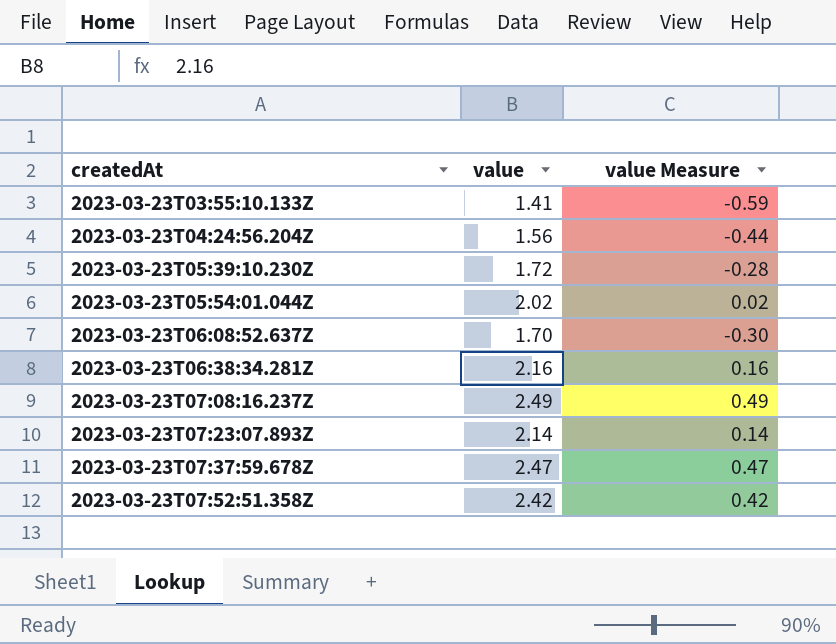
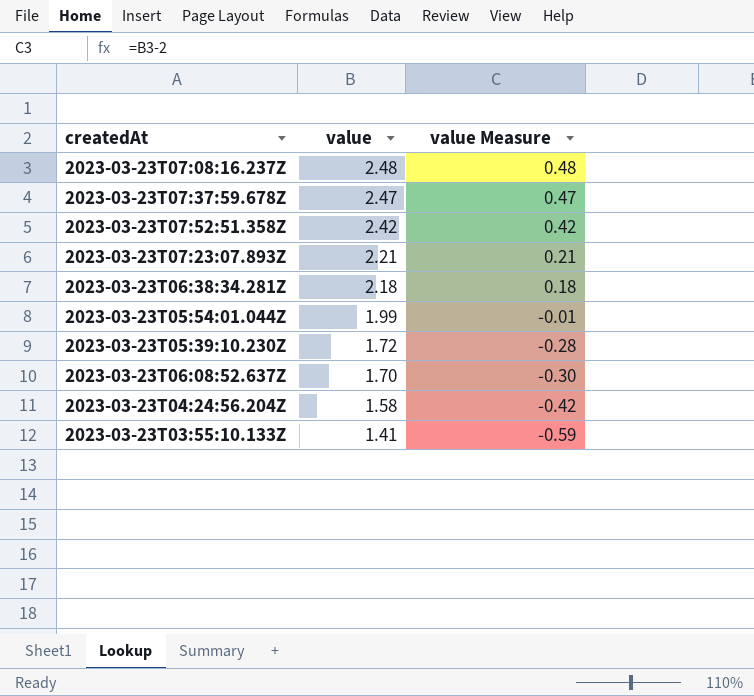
row order: createdAt ascending -> value descending
2023-03-23T07:08:16.237Z | value: 2.49 -> 2.48
2023-03-23T07:08:16.237Z | value Measure: 0.49 -> 0.48
2023-03-23T07:23:07.893Z | value: 2.14 -> 2.21
2023-03-23T07:23:07.893Z | value Measure: 0.14 -> 0.21
2023-03-23T06:38:34.281Z | value: 2.16 -> 2.18
2023-03-23T06:38:34.281Z | value Measure: 0.16 -> 0.18
2023-03-23T05:54:01.044Z | value: 2.02 -> 1.99
2023-03-23T05:54:01.044Z | value Measure: 0.02 -> -0.01
2023-03-23T04:24:56.204Z | value: 1.56 -> 1.58
2023-03-23T04:24:56.204Z | value Measure: -0.44 -> -0.42

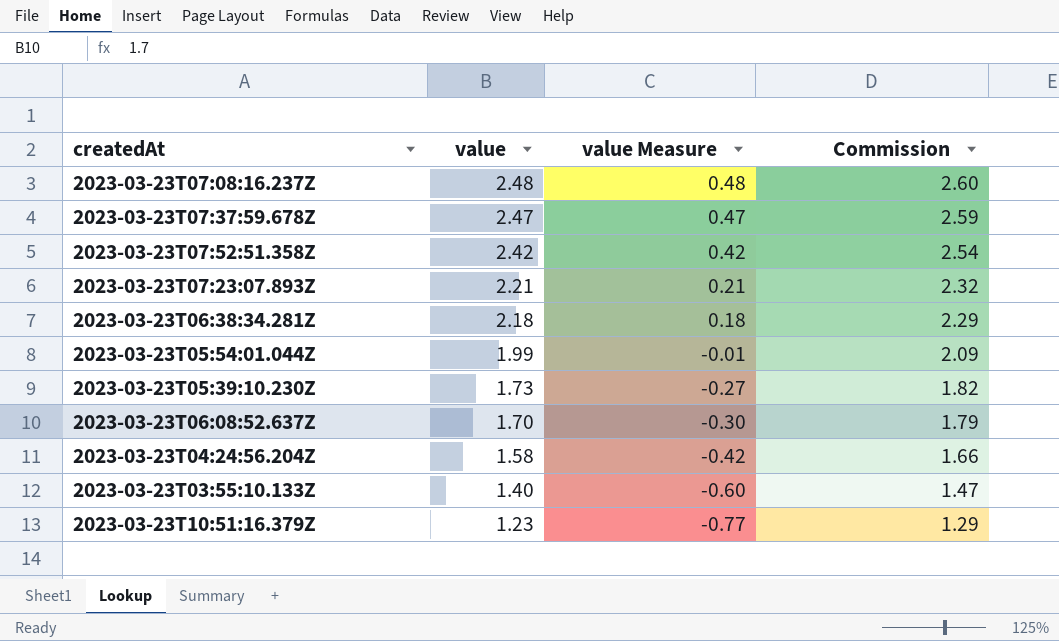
column Commission | formula: none -> [value] * 1.05
2023-03-23T05:39:10.230Z | value: 1.72 -> 1.73
2023-03-23T05:39:10.230Z | value Measure: -0.28 -> -0.27
2023-03-23T03:55:10.133Z | value: 1.41 -> 1.40
2023-03-23T03:55:10.133Z | value Measure: -0.59 -> -0.60
row 2023-03-23T10:51:16.379Z: none -> 1.23 | -0.77 | 1.29

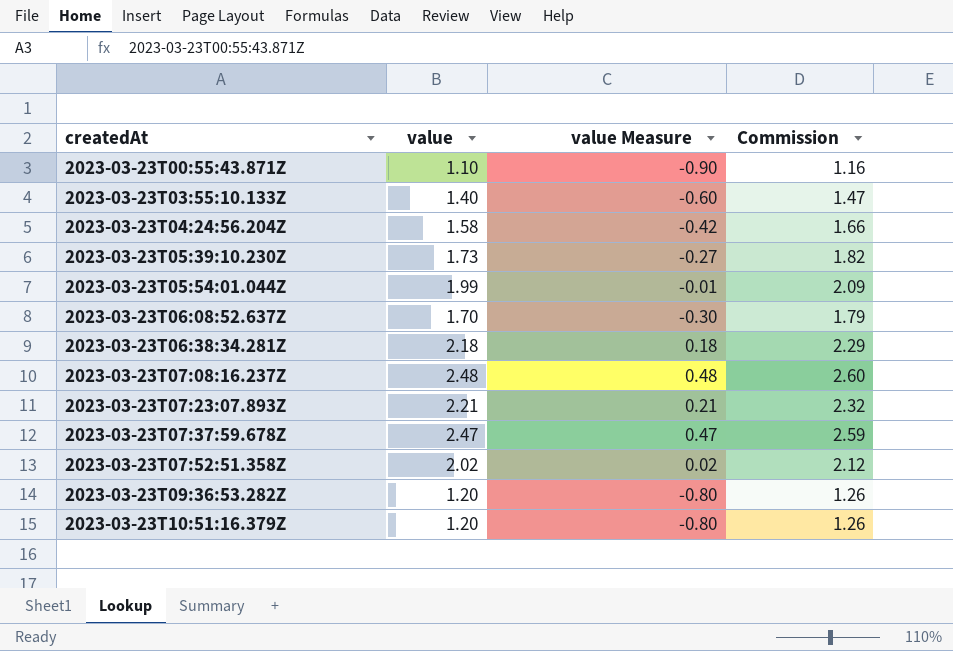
row order: value descending -> createdAt ascending
row 2023-03-23T00:55:43.871Z: none -> 1.10 | -0.90 | 1.16
2023-03-23T07:52:51.358Z | value: 2.42 -> 2.02
2023-03-23T07:52:51.358Z | value Measure: 0.42 -> 0.02
2023-03-23T07:52:51.358Z | Commission: 2.54 -> 2.12
row 2023-03-23T09:36:53.282Z: none -> 1.20 | -0.80 | 1.26
2023-03-23T10:51:16.379Z | value: 1.23 -> 1.20
2023-03-23T10:51:16.379Z | value Measure: -0.77 -> -0.80
2023-03-23T10:51:16.379Z | Commission: 1.29 -> 1.26

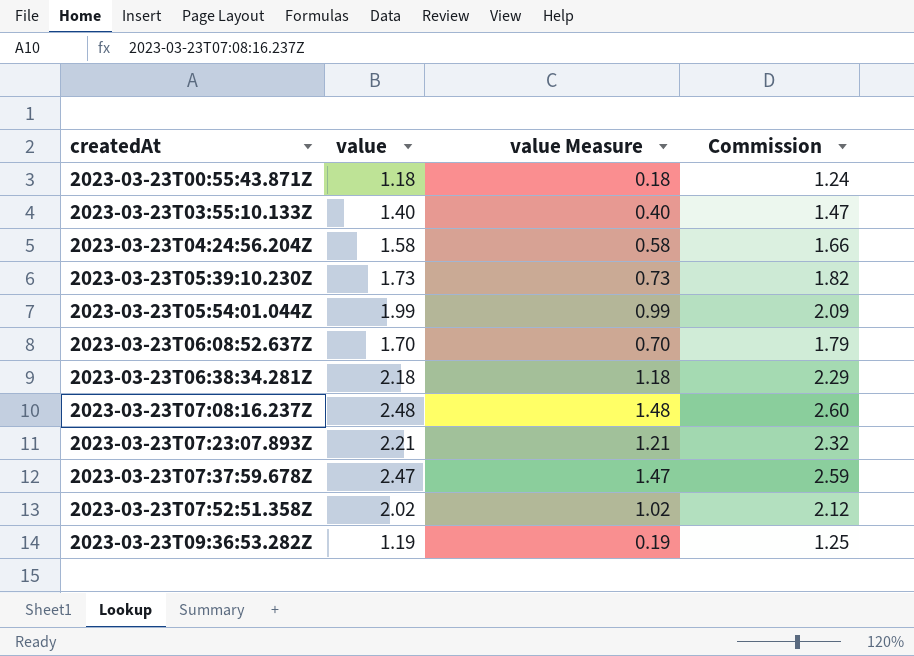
column value Measure | formula: [value] - 2 -> [value] - 1
row 2023-03-23T10:51:16.379Z: 1.20 | -0.80 | 1.26 -> none
2023-03-23T00:55:43.871Z | value: 1.10 -> 1.18
2023-03-23T00:55:43.871Z | Commission: 1.16 -> 1.24
2023-03-23T09:36:53.282Z | value: 1.20 -> 1.19
2023-03-23T09:36:53.282Z | Commission: 1.26 -> 1.25

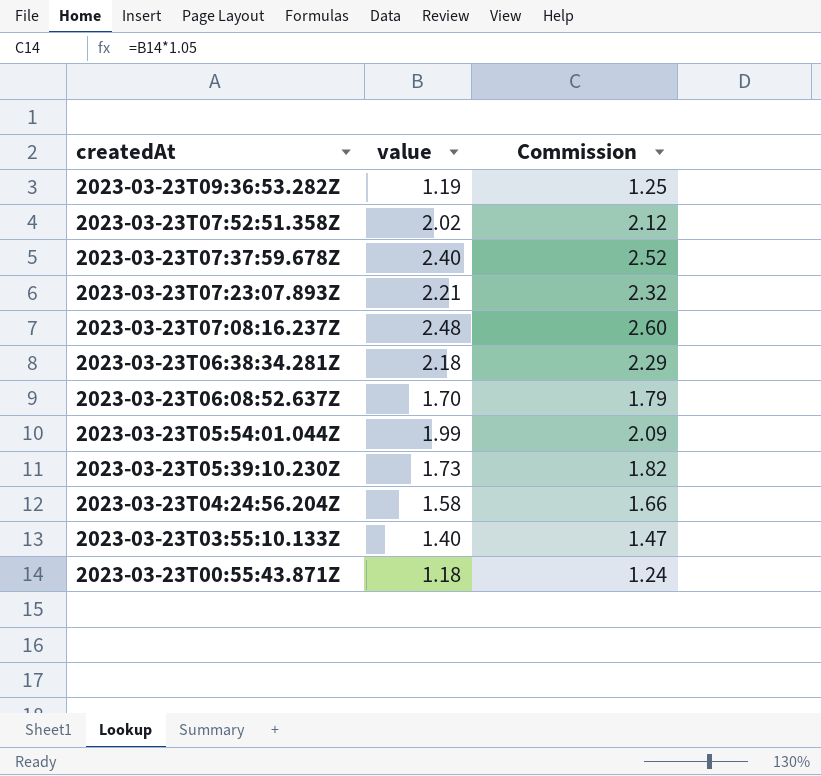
row order: createdAt ascending -> createdAt descending
column value Measure | formula: [value] - 1 -> none
2023-03-23T07:37:59.678Z | value: 2.47 -> 2.40
2023-03-23T07:37:59.678Z | Commission: 2.59 -> 2.52

